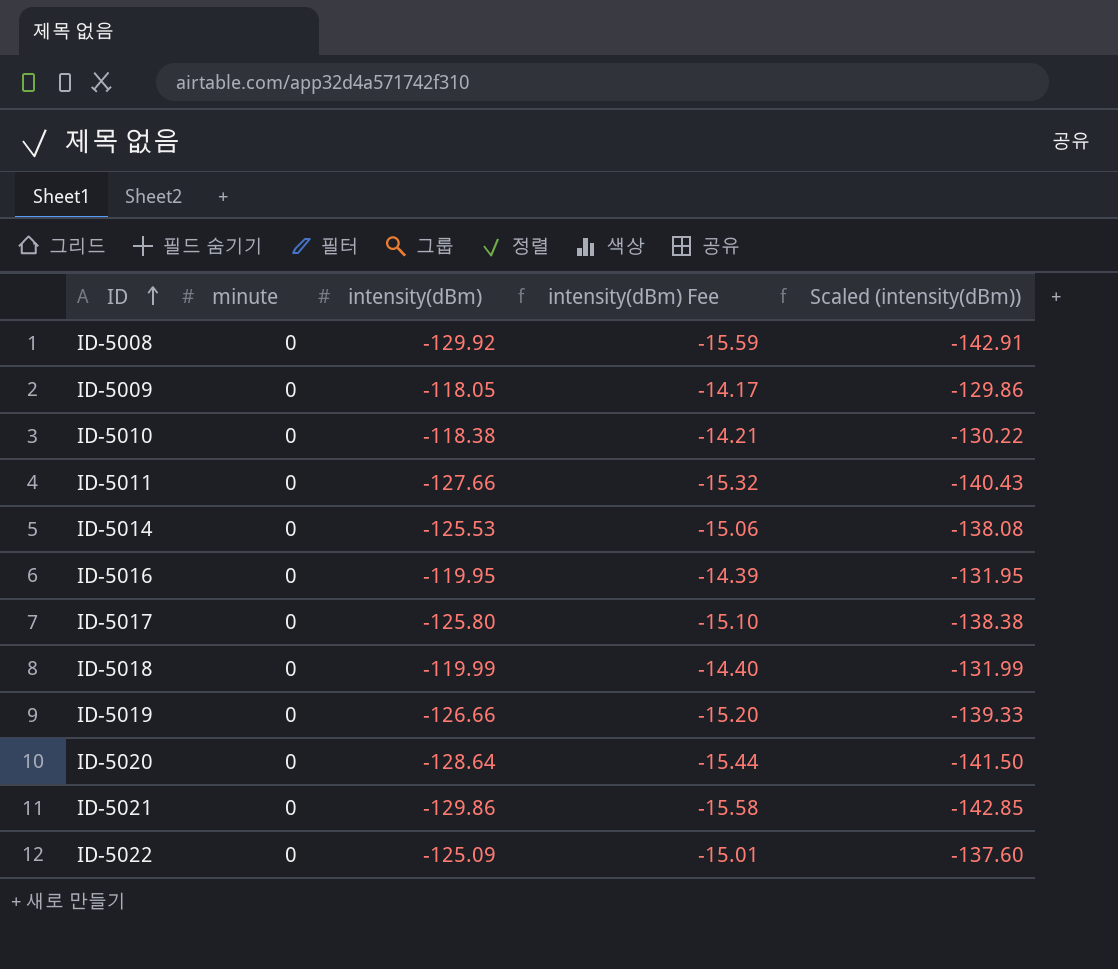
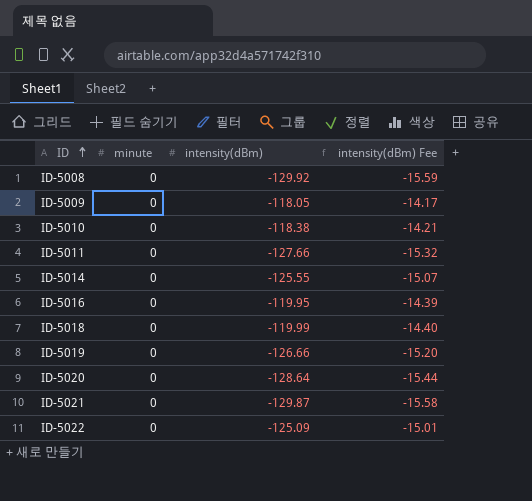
column Scaled (intensity(dBm)) | formula: [intensity(dBm)] * 1.1 -> none
row ID-5017: 0 | -125.80 | -15.10 | -138.38 -> none
ID-5014 | intensity(dBm): -125.53 -> -125.55
ID-5014 | intensity(dBm) Fee: -15.06 -> -15.07
ID-5021 | intensity(dBm): -129.86 -> -129.87

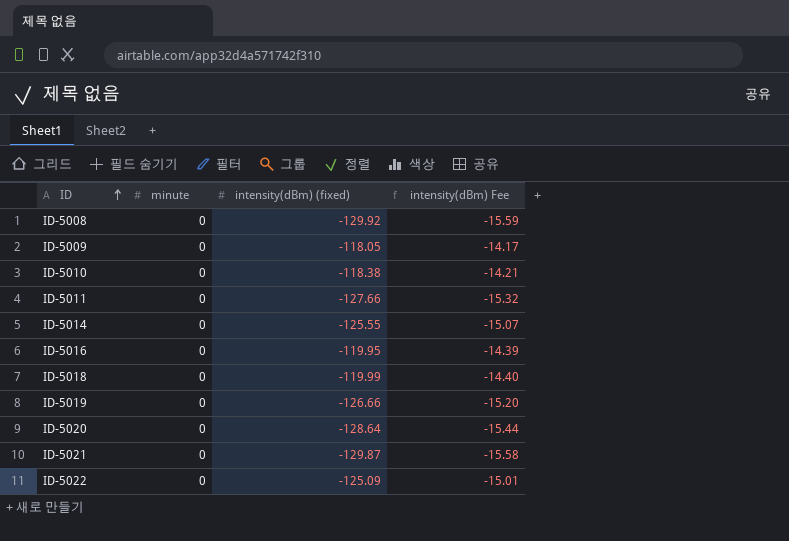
column name: intensity(dBm) -> intensity(dBm) (fixed)

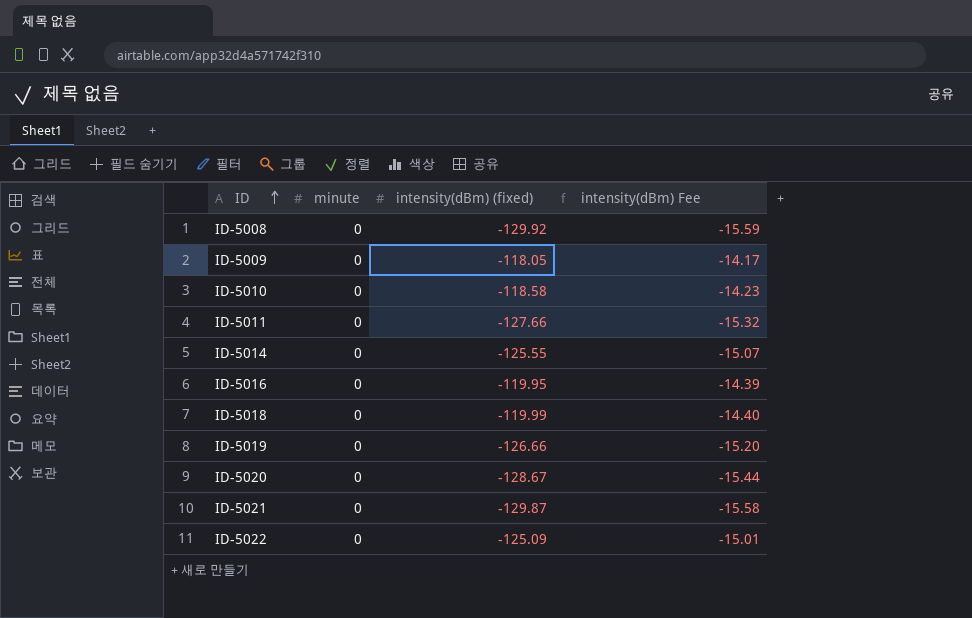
ID-5010 | intensity(dBm) (fixed): -118.38 -> -118.58
ID-5010 | intensity(dBm) Fee: -14.21 -> -14.23
ID-5020 | intensity(dBm) (fixed): -128.64 -> -128.67

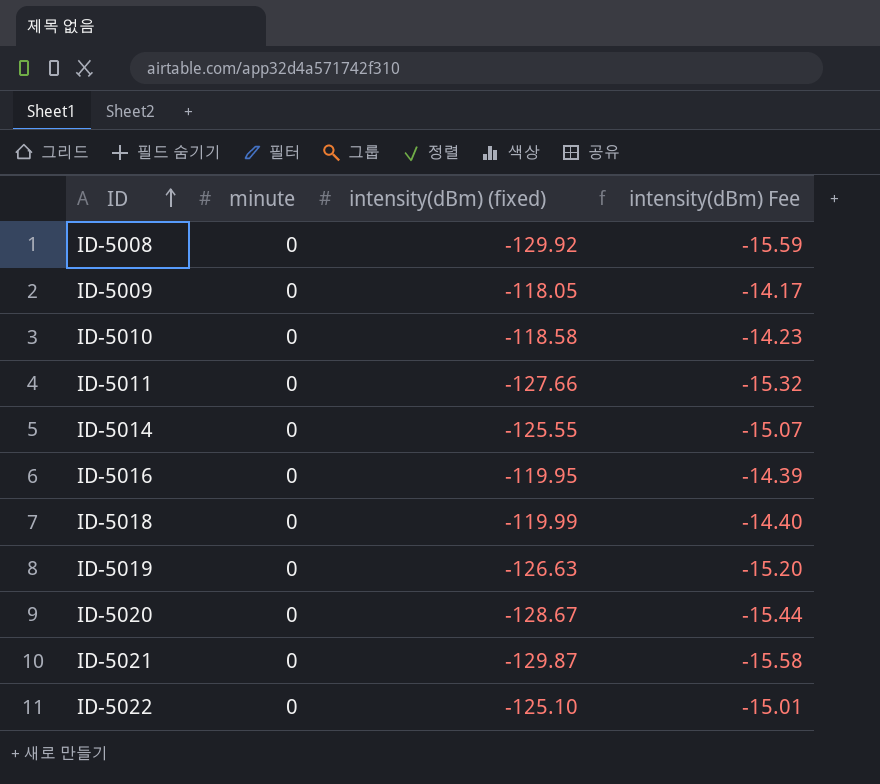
ID-5019 | intensity(dBm) (fixed): -126.66 -> -126.63
ID-5022 | intensity(dBm) (fixed): -125.09 -> -125.10

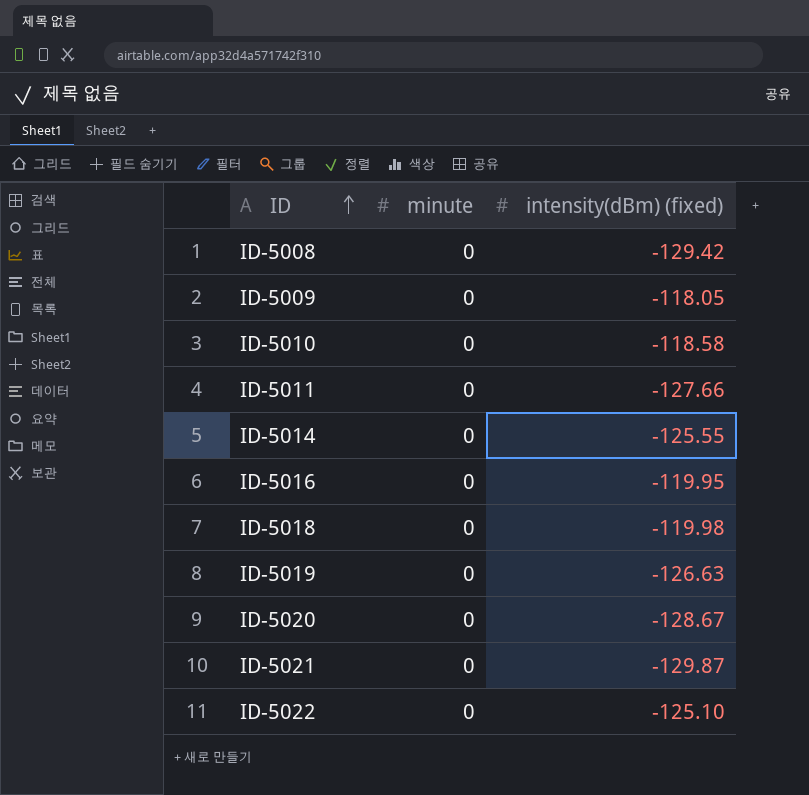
column intensity(dBm) Fee | formula: [intensity(dBm) (fixed)] * 0.12 -> none
ID-5008 | intensity(dBm) (fixed): -129.92 -> -129.42
ID-5018 | intensity(dBm) (fixed): -119.99 -> -119.98

